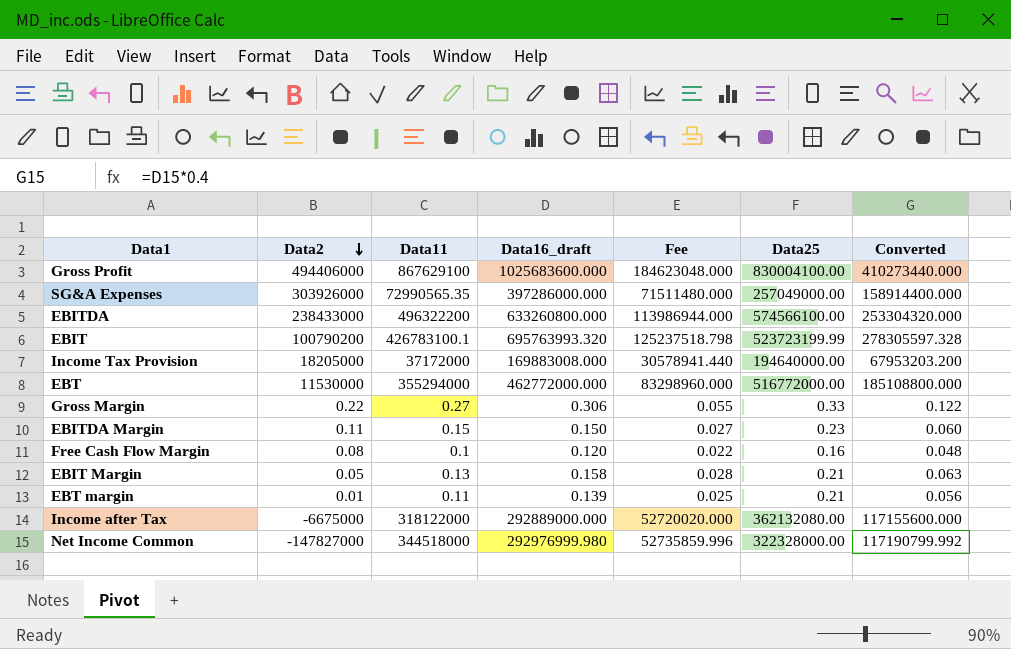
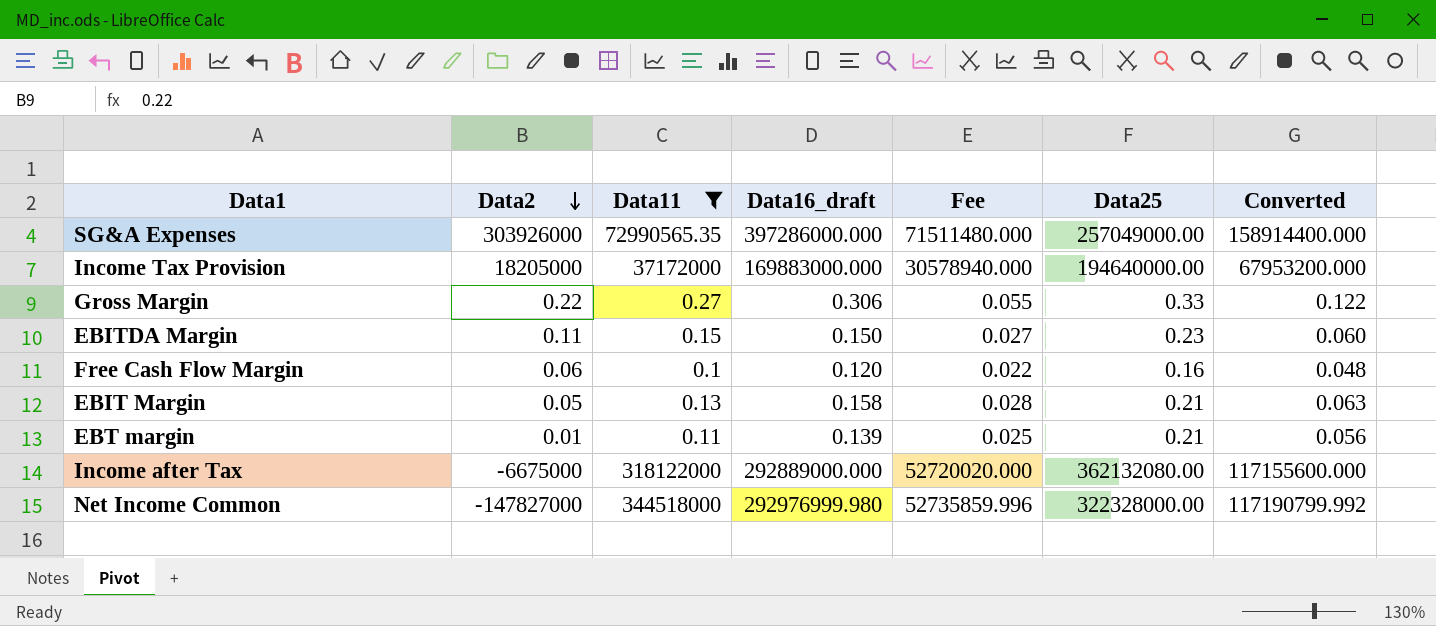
filter: none -> Data11 <= 344518000
Income Tax Provision | Data16_draft: 169883008.000 -> 169883000.000
Income Tax Provision | Fee: 30578941.440 -> 30578940.000
Income Tax Provision | Converted: 67953203.200 -> 67953200.000
Free Cash Flow Margin | Data2: 0.08 -> 0.06

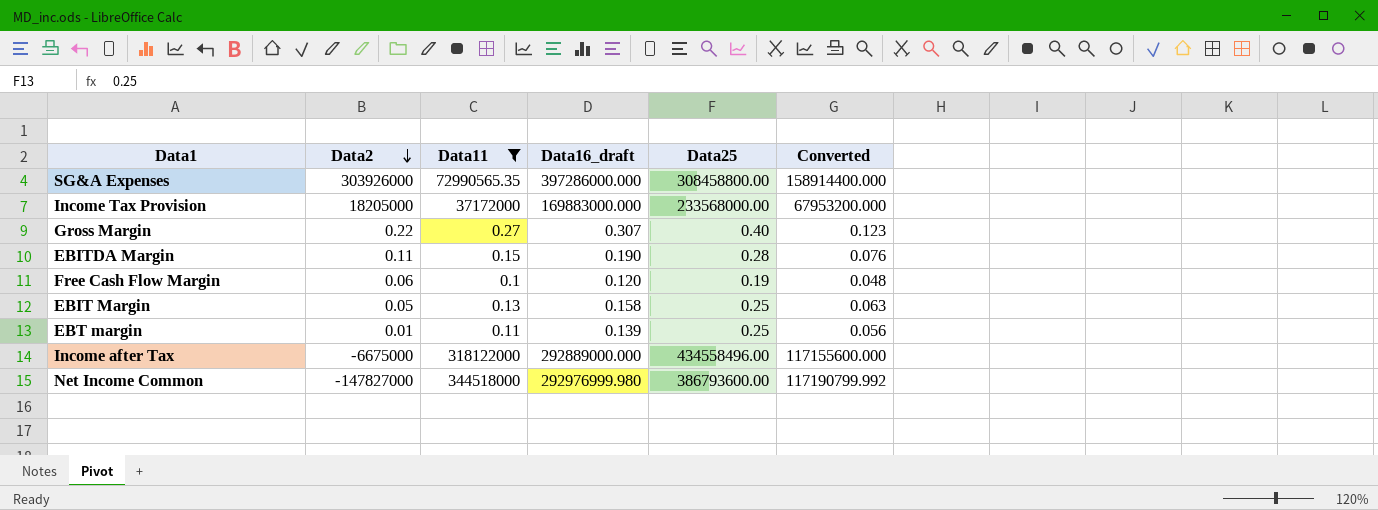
column Fee | formula: [Data16_draft] * 0.18 -> none
SG&A Expenses | Data25: 257049000.00 -> 308458800.00
Income Tax Provision | Data25: 194640000.00 -> 233568000.00
Gross Margin | Data16_draft: 0.306 -> 0.307
Gross Margin | Data25: 0.33 -> 0.40
Gross Margin | Converted: 0.122 -> 0.123
EBITDA Margin | Data16_draft: 0.150 -> 0.190
EBITDA Margin | Data25: 0.23 -> 0.28
EBITDA Margin | Converted: 0.060 -> 0.076
Free Cash Flow Margin | Data25: 0.16 -> 0.19
EBIT Margin | Data25: 0.21 -> 0.25
EBT margin | Data25: 0.21 -> 0.25
Income after Tax | Data25: 362132080.00 -> 434558496.00
Net Income Common | Data25: 322328000.00 -> 386793600.00

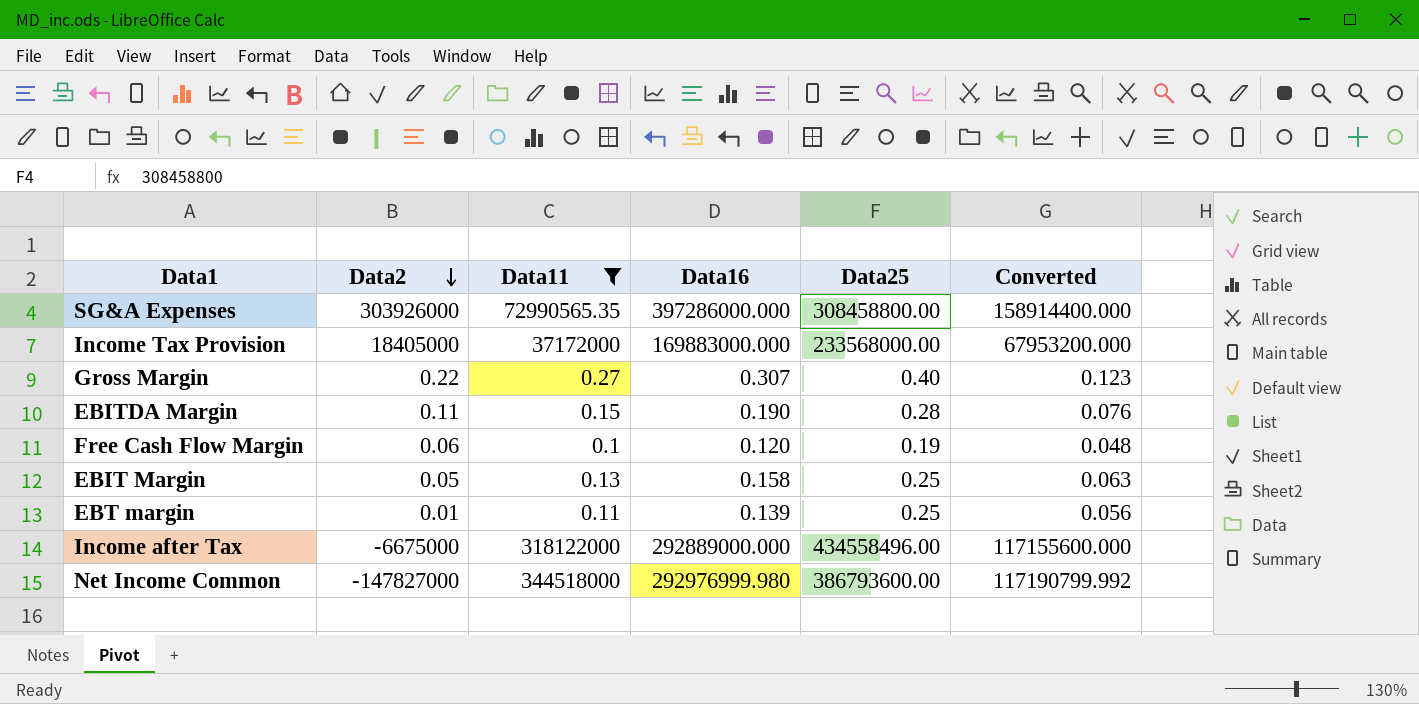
column name: Data16_draft -> Data16
Income Tax Provision | Data2: 18205000 -> 18405000

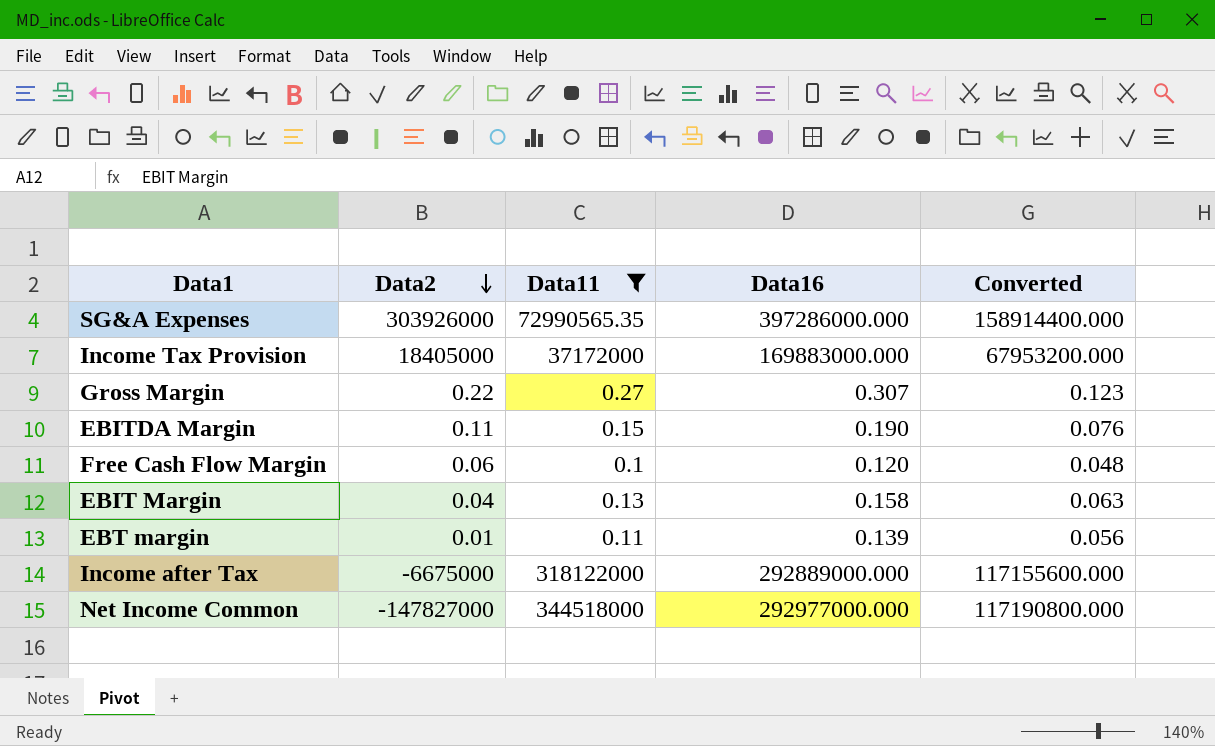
column Data25 | position: 5 -> none
EBIT Margin | Data2: 0.05 -> 0.04
Net Income Common | Data16: 292976999.980 -> 292977000.000
Net Income Common | Converted: 117190799.992 -> 117190800.000

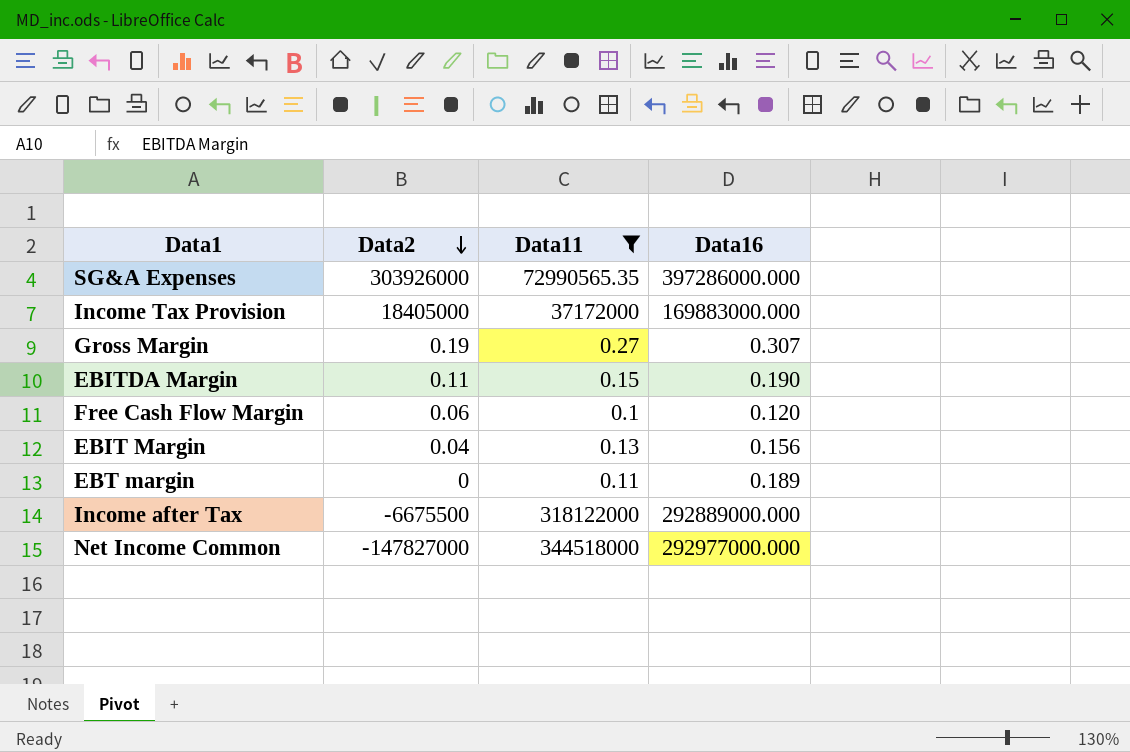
column Converted | formula: [Data16] * 0.4 -> none
Gross Margin | Data2: 0.22 -> 0.19
EBIT Margin | Data16: 0.158 -> 0.156
EBT margin | Data2: 0.01 -> 0
EBT margin | Data16: 0.139 -> 0.189
Income after Tax | Data2: -6675000 -> -6675500

